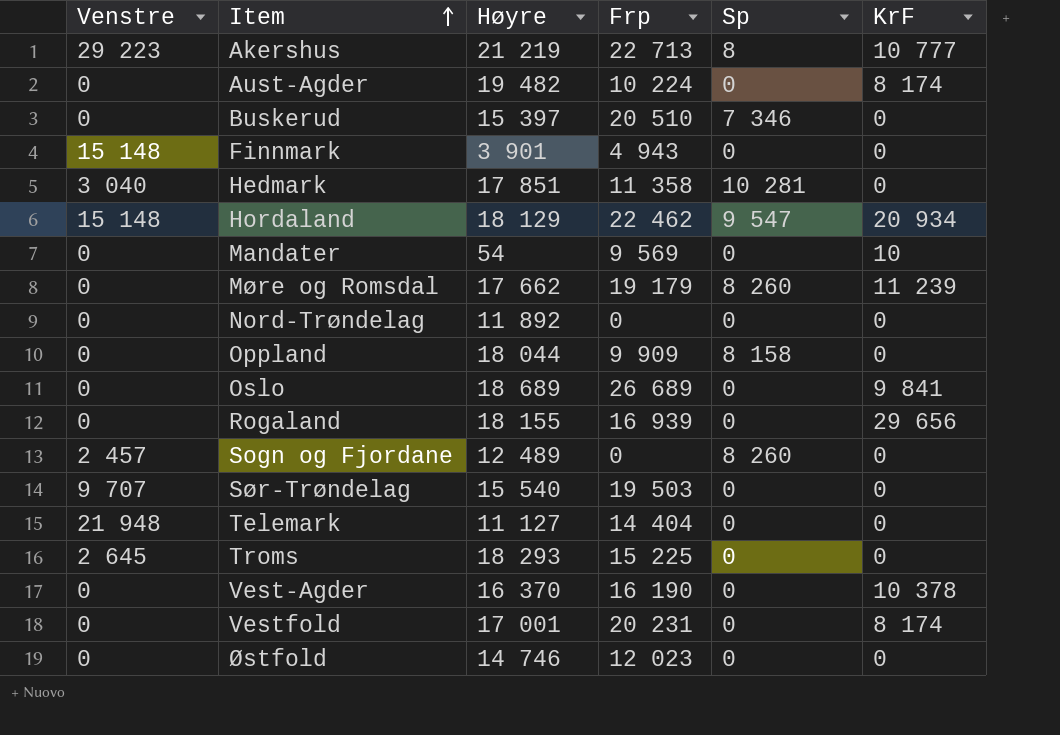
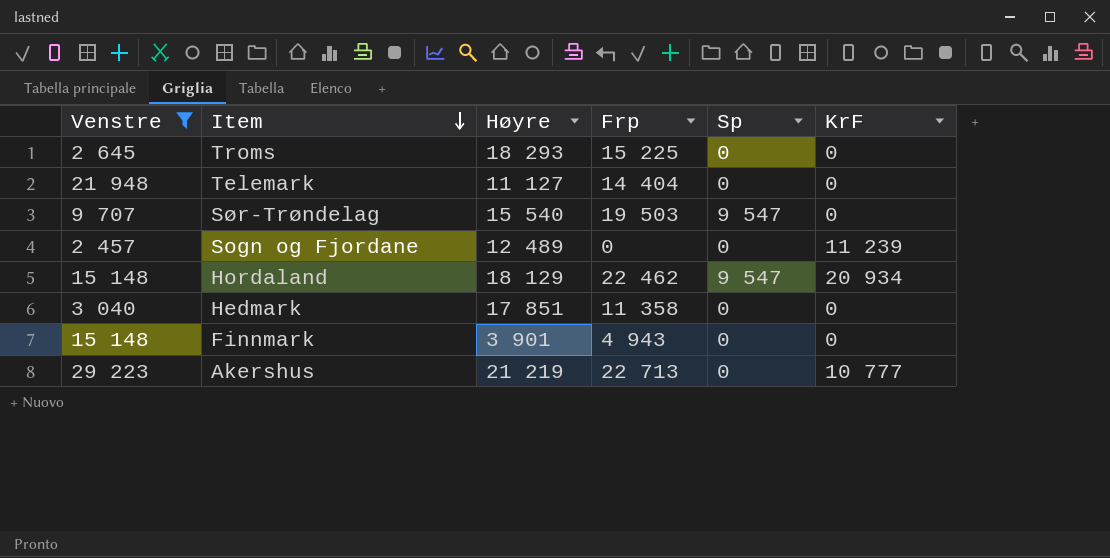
filter: none -> Venstre != 0
row order: Item ascending -> Item descending
Sør-Trøndelag | Sp: 0 -> 9 547
Sogn og Fjordane | Sp: 8 260 -> 0
Sogn og Fjordane | KrF: 0 -> 11 239
Hedmark | Sp: 10 281 -> 0
Akershus | Sp: 8 -> 0

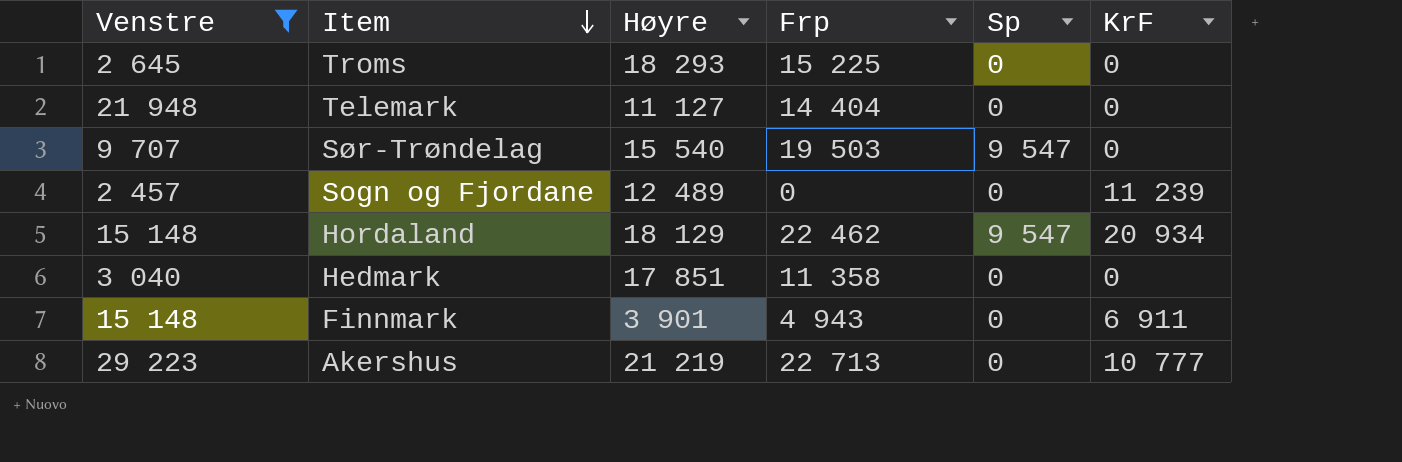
Finnmark | KrF: 0 -> 6 911

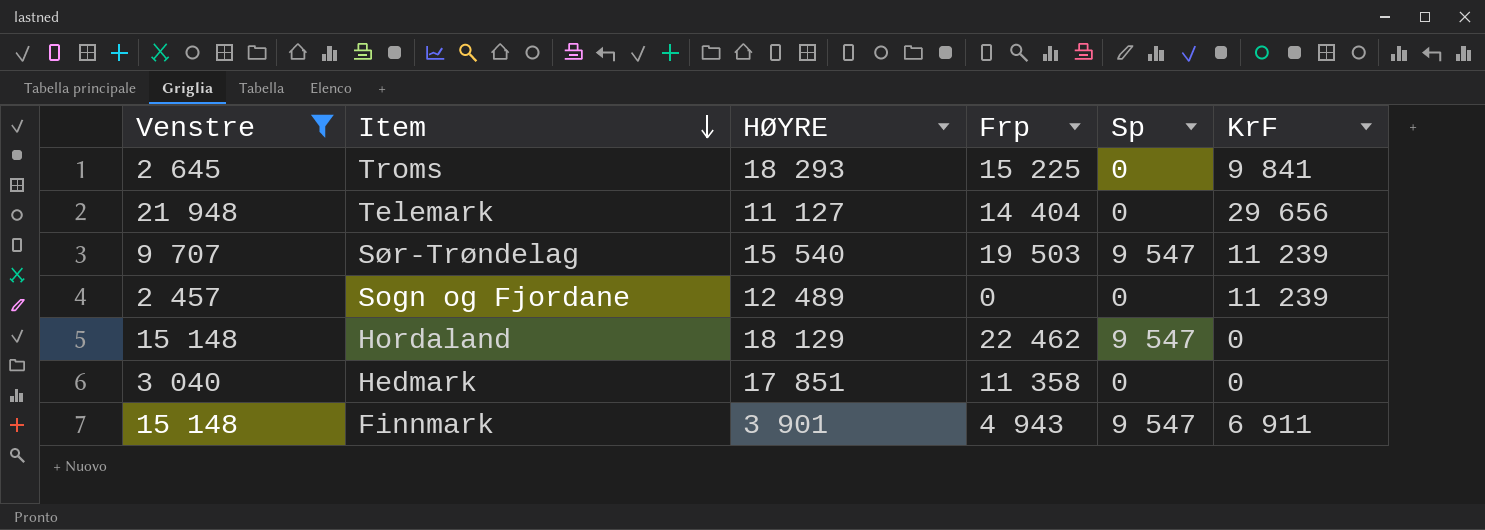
column name: Høyre -> HØYRE
row Akershus: 29 223 | 21 219 | 22 713 | 0 | 10 777 -> none
Troms | KrF: 0 -> 9 841
Telemark | KrF: 0 -> 29 656
Sør-Trøndelag | KrF: 0 -> 11 239
Hordaland | KrF: 20 934 -> 0
Finnmark | Sp: 0 -> 9 547

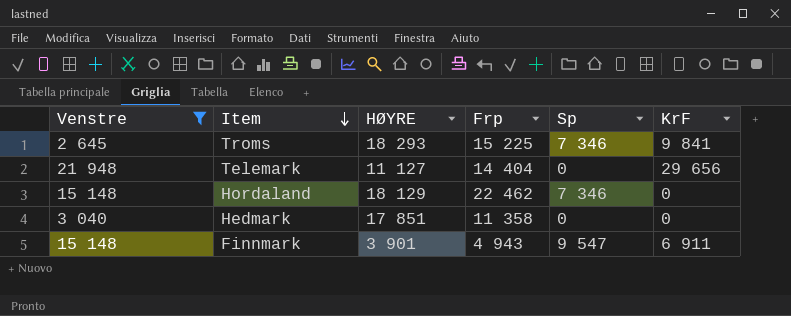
row Sør-Trøndelag: 9 707 | 15 540 | 19 503 | 9 547 | 11 239 -> none
row Sogn og Fjordane: 2 457 | 12 489 | 0 | 0 | 11 239 -> none
Troms | Sp: 0 -> 7 346
Hordaland | Sp: 9 547 -> 7 346

